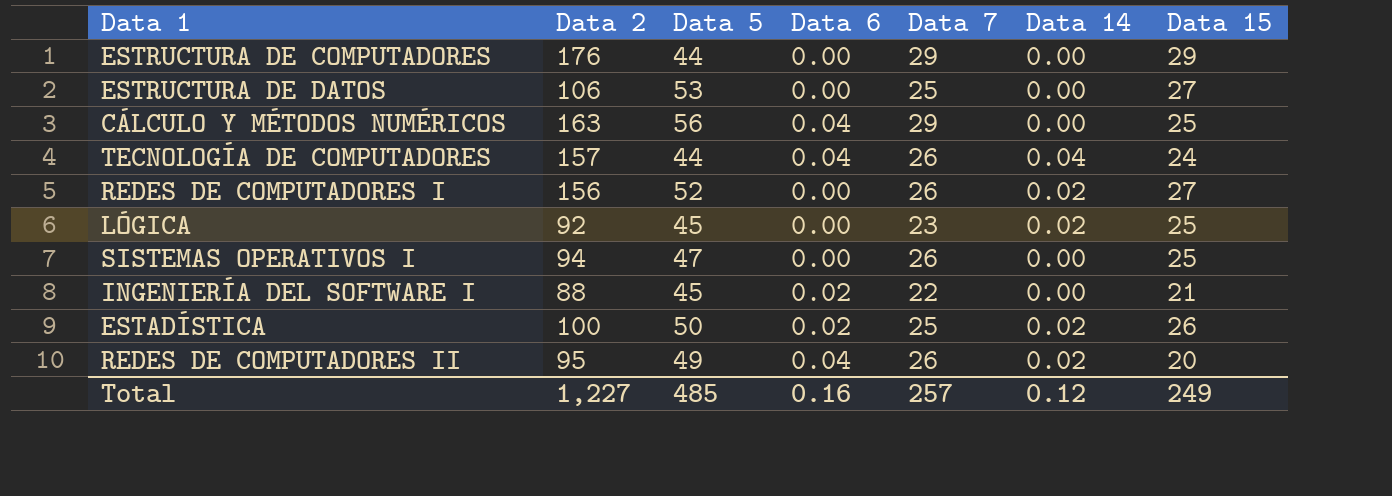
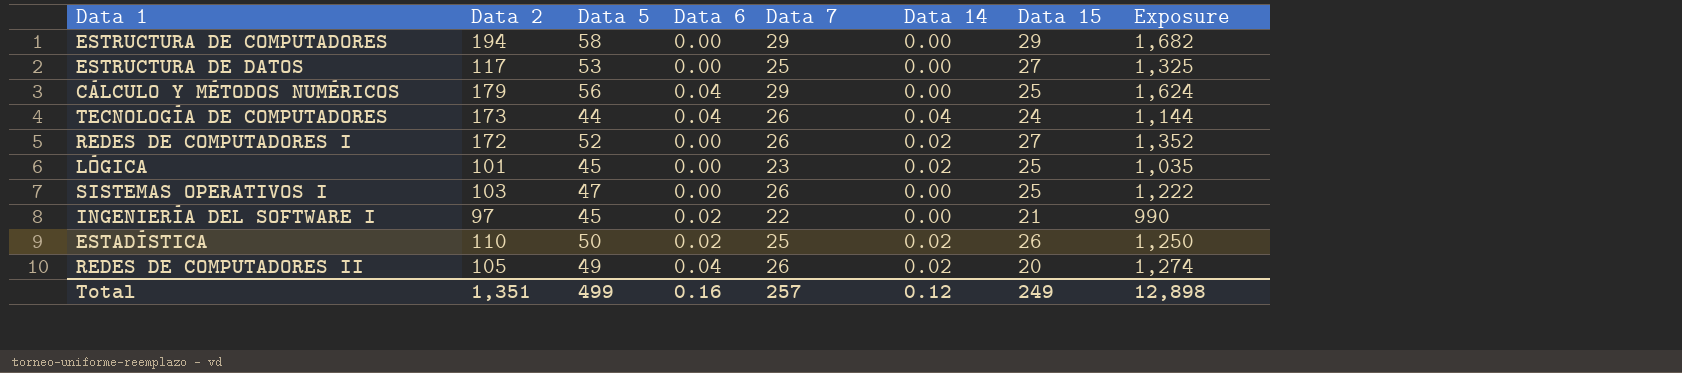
column Exposure | formula: none -> [Data 5] * [Data 7]
ESTRUCTURA DE COMPUTADORES | Data 2: 176 -> 194
ESTRUCTURA DE COMPUTADORES | Data 5: 44 -> 58
ESTRUCTURA DE DATOS | Data 2: 106 -> 117
CÁLCULO Y MÉTODOS NUMÉRICOS | Data 2: 163 -> 179
TECNOLOGÍA DE COMPUTADORES | Data 2: 157 -> 173
REDES DE COMPUTADORES I | Data 2: 156 -> 172
LÓGICA | Data 2: 92 -> 101
SISTEMAS OPERATIVOS I | Data 2: 94 -> 103
INGENIERÍA DEL SOFTWARE I | Data 2: 88 -> 97
ESTADÍSTICA | Data 2: 100 -> 110
REDES DE COMPUTADORES II | Data 2: 95 -> 105
Total | Data 2: 1,227 -> 1,351
Total | Data 5: 485 -> 499

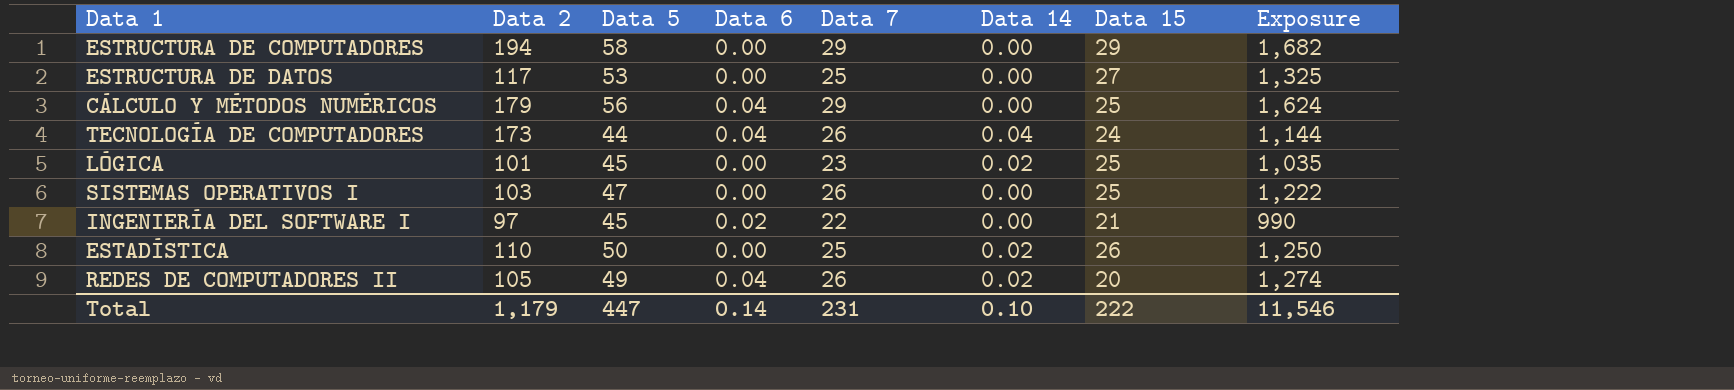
row REDES DE COMPUTADORES I: 172 | 52 | 0.00 | 26 | 0.02 | 27 | 1,352 -> none
ESTADÍSTICA | Data 6: 0.02 -> 0.00
Total | Data 2: 1,351 -> 1,179
Total | Data 5: 499 -> 447
Total | Data 6: 0.16 -> 0.14
Total | Data 7: 257 -> 231
Total | Data 14: 0.12 -> 0.10
Total | Data 15: 249 -> 222
Total | Exposure: 12,898 -> 11,546

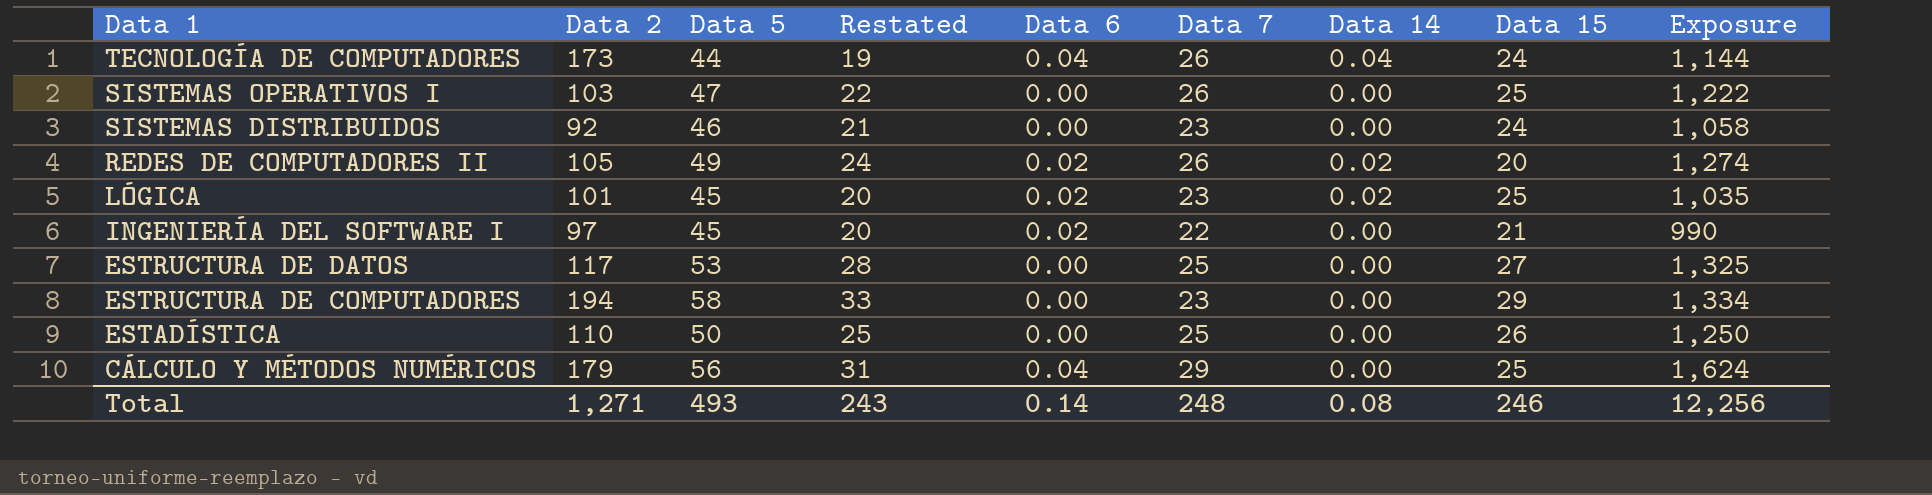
row order: none -> Data 1 descending
column Restated | formula: none -> [Data 5] - 25
row SISTEMAS DISTRIBUIDOS: none -> 92 | 46 | 21 | 0.00 | 23 | 0.00 | 24 | 1,058
REDES DE COMPUTADORES II | Data 6: 0.04 -> 0.02
LÓGICA | Data 6: 0.00 -> 0.02
ESTRUCTURA DE COMPUTADORES | Data 7: 29 -> 23
ESTRUCTURA DE COMPUTADORES | Exposure: 1,682 -> 1,334
ESTADÍSTICA | Data 14: 0.02 -> 0.00
Total | Data 2: 1,179 -> 1,271
Total | Data 5: 447 -> 493
Total | Data 7: 231 -> 248
Total | Data 14: 0.10 -> 0.08
Total | Data 15: 222 -> 246
Total | Exposure: 11,546 -> 12,256

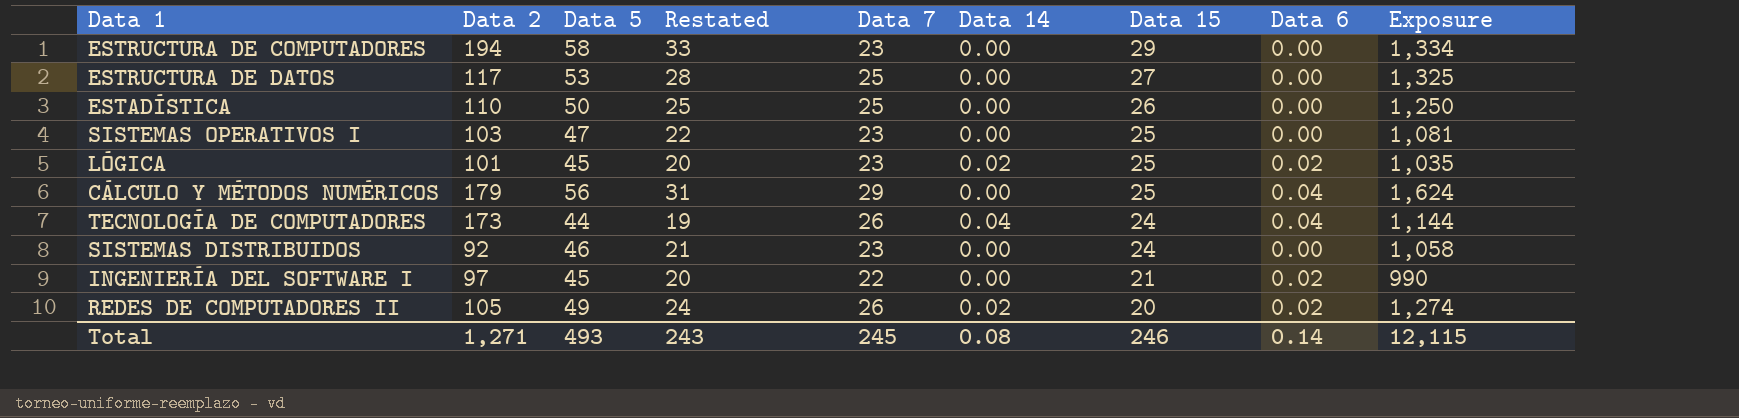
row order: Data 1 descending -> Data 15 descending
column Data 6 | position: 5 -> 8
SISTEMAS OPERATIVOS I | Data 7: 26 -> 23
SISTEMAS OPERATIVOS I | Exposure: 1,222 -> 1,081
Total | Data 7: 248 -> 245
Total | Exposure: 12,256 -> 12,115

